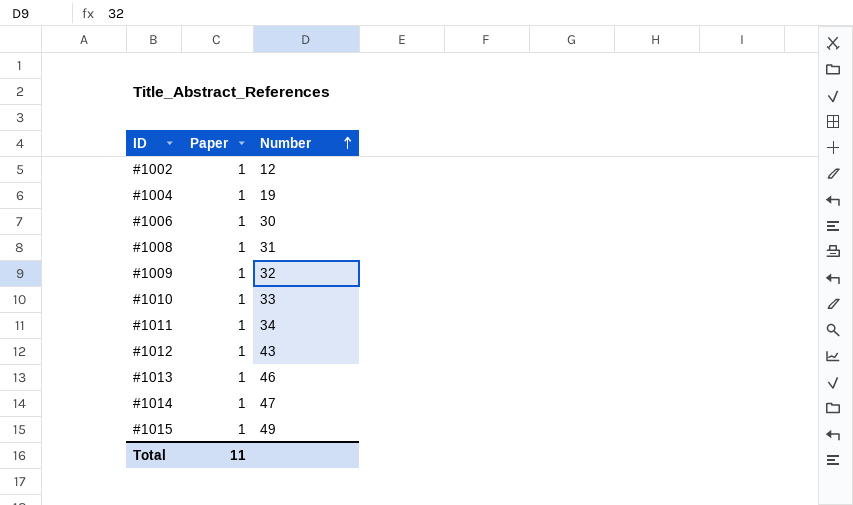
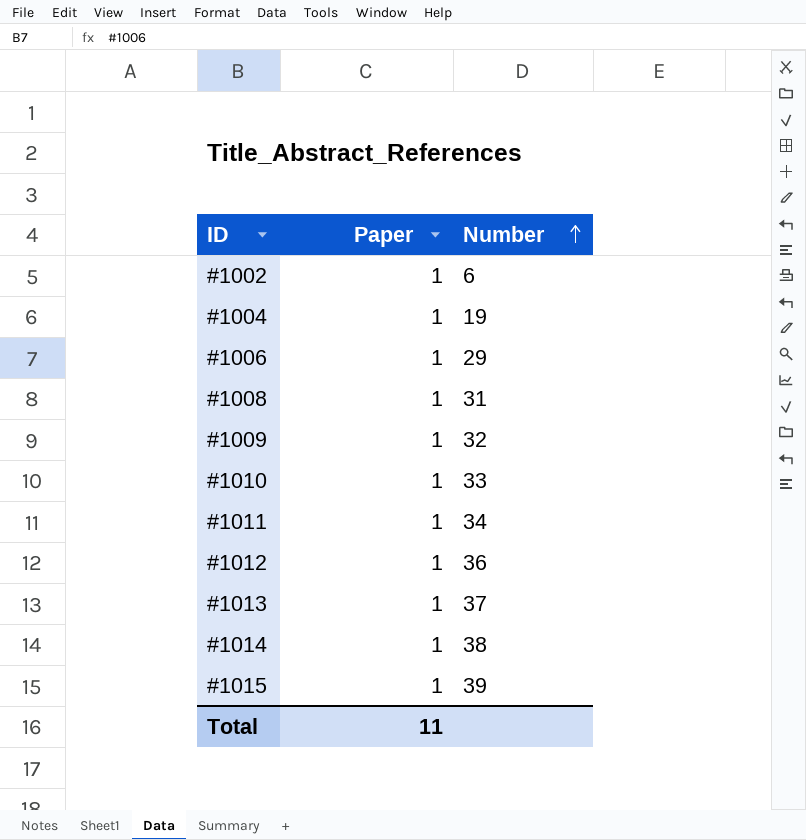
#1002 | Number: 12 -> 6
#1006 | Number: 30 -> 29
#1012 | Number: 43 -> 36
#1013 | Number: 46 -> 37
#1014 | Number: 47 -> 38
#1015 | Number: 49 -> 39

